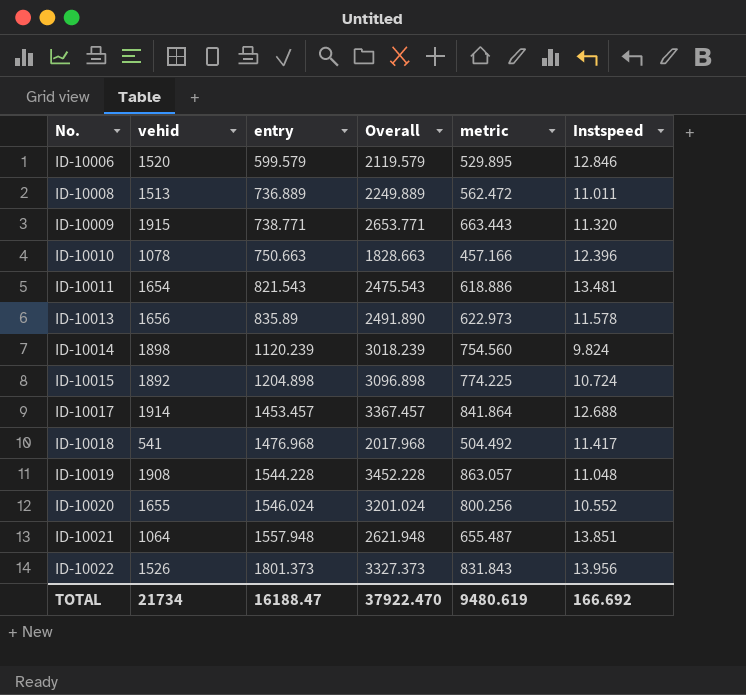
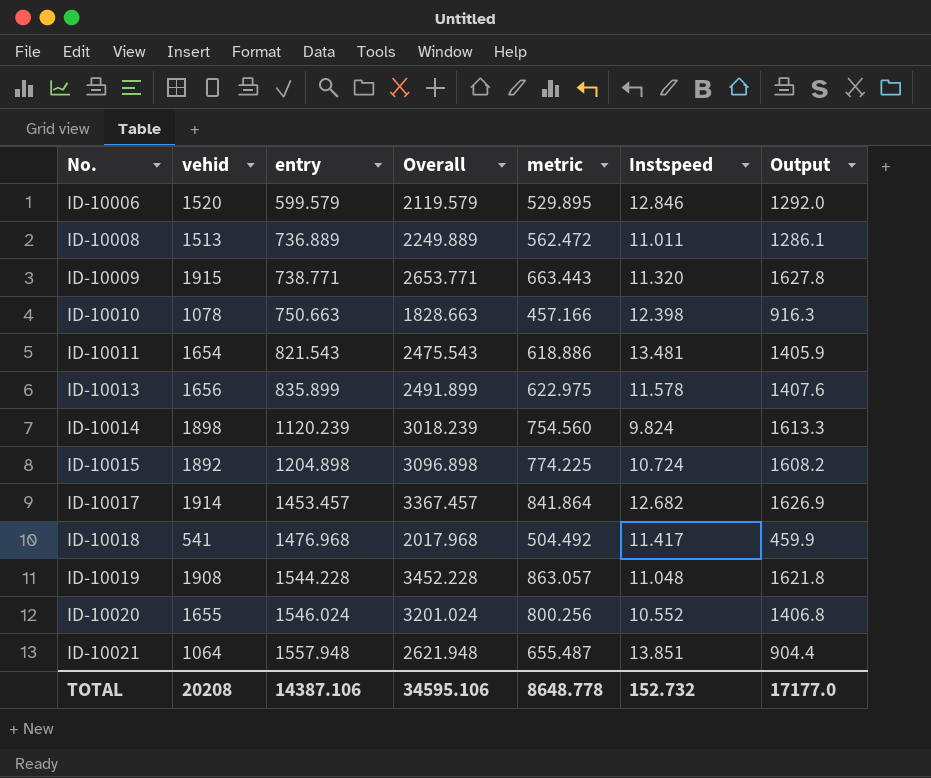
column Output | formula: none -> [vehid] * 0.85
row ID-10022: 1526 | 1801.373 | 3327.373 | 831.843 | 13.956 -> none
ID-10010 | Instspeed: 12.396 -> 12.398
ID-10013 | entry: 835.89 -> 835.899
ID-10013 | Overall: 2491.890 -> 2491.899
ID-10013 | metric: 622.973 -> 622.975
ID-10017 | Instspeed: 12.688 -> 12.682
TOTAL | vehid: 21734 -> 20208
TOTAL | entry: 16188.47 -> 14387.106
TOTAL | Overall: 37922.470 -> 34595.106
TOTAL | metric: 9480.619 -> 8648.778
TOTAL | Instspeed: 166.692 -> 152.732

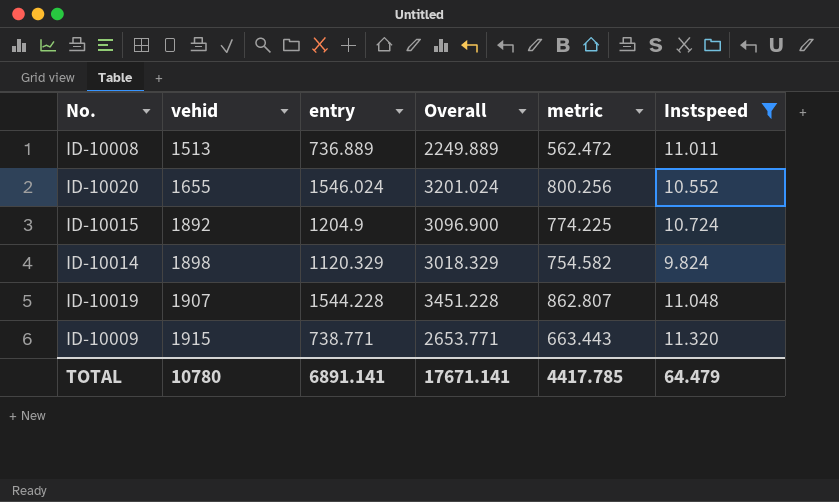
filter: none -> Instspeed <= 11.320
row order: No. ascending -> vehid ascending
column Output | formula: [vehid] * 0.85 -> none
ID-10015 | entry: 1204.898 -> 1204.9
ID-10015 | Overall: 3096.898 -> 3096.900
ID-10014 | entry: 1120.239 -> 1120.329
ID-10014 | Overall: 3018.239 -> 3018.329
ID-10014 | metric: 754.560 -> 754.582
ID-10019 | vehid: 1908 -> 1907
ID-10019 | Overall: 3452.228 -> 3451.228
ID-10019 | metric: 863.057 -> 862.807
TOTAL | vehid: 20208 -> 10780
TOTAL | entry: 14387.106 -> 6891.141
TOTAL | Overall: 34595.106 -> 17671.141
TOTAL | metric: 8648.778 -> 4417.785
TOTAL | Instspeed: 152.732 -> 64.479

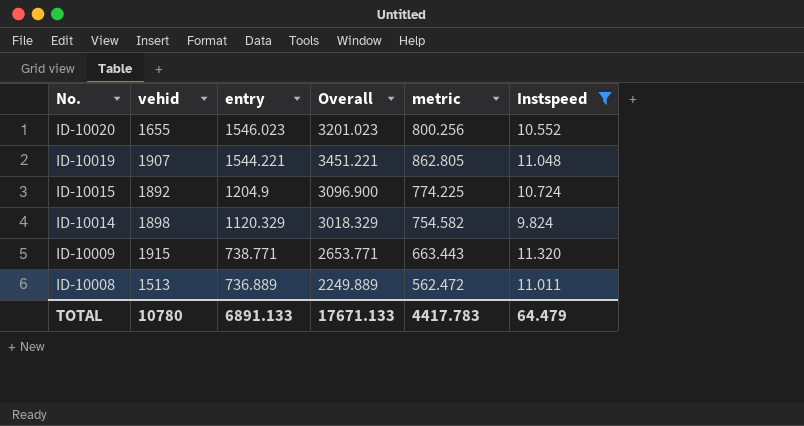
row order: vehid ascending -> No. descending
ID-10020 | entry: 1546.024 -> 1546.023
ID-10020 | Overall: 3201.024 -> 3201.023
ID-10019 | entry: 1544.228 -> 1544.221
ID-10019 | Overall: 3451.228 -> 3451.221
ID-10019 | metric: 862.807 -> 862.805
TOTAL | entry: 6891.141 -> 6891.133
TOTAL | Overall: 17671.141 -> 17671.133
TOTAL | metric: 4417.785 -> 4417.783

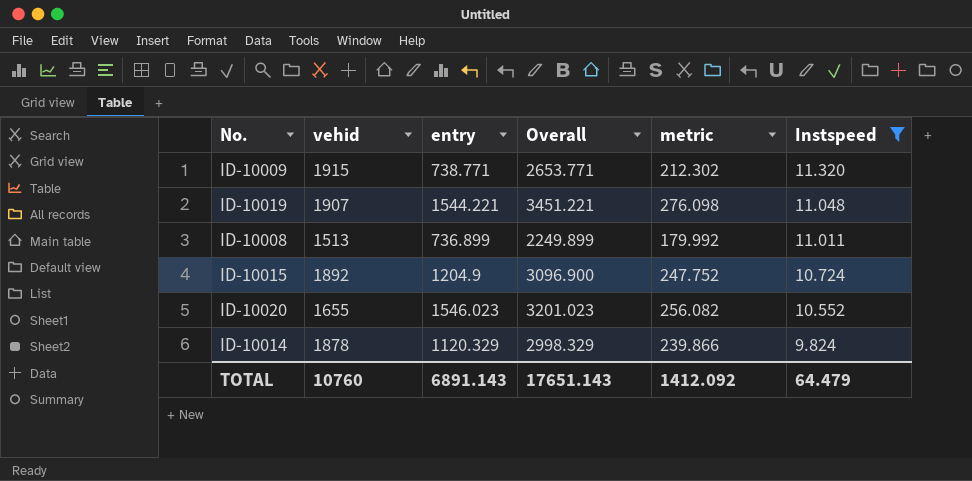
row order: No. descending -> Instspeed descending
column metric | formula: [Overall] * 0.25 -> [Overall] * 0.08
ID-10008 | entry: 736.889 -> 736.899
ID-10008 | Overall: 2249.889 -> 2249.899
ID-10014 | vehid: 1898 -> 1878
ID-10014 | Overall: 3018.329 -> 2998.329
TOTAL | vehid: 10780 -> 10760
TOTAL | entry: 6891.133 -> 6891.143
TOTAL | Overall: 17671.133 -> 17651.143
TOTAL | metric: 4417.783 -> 1412.092

